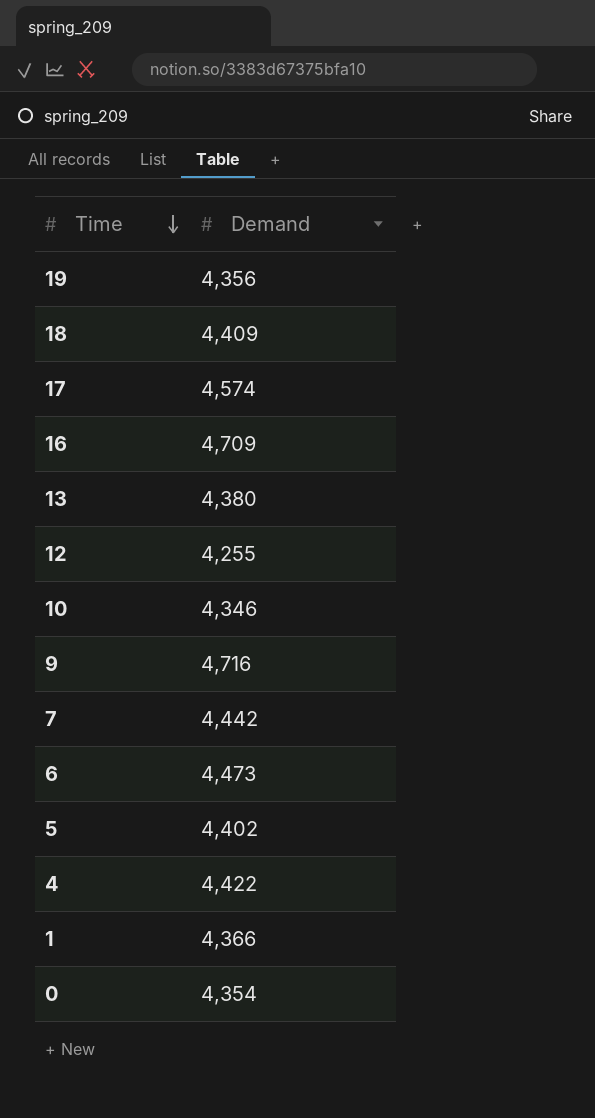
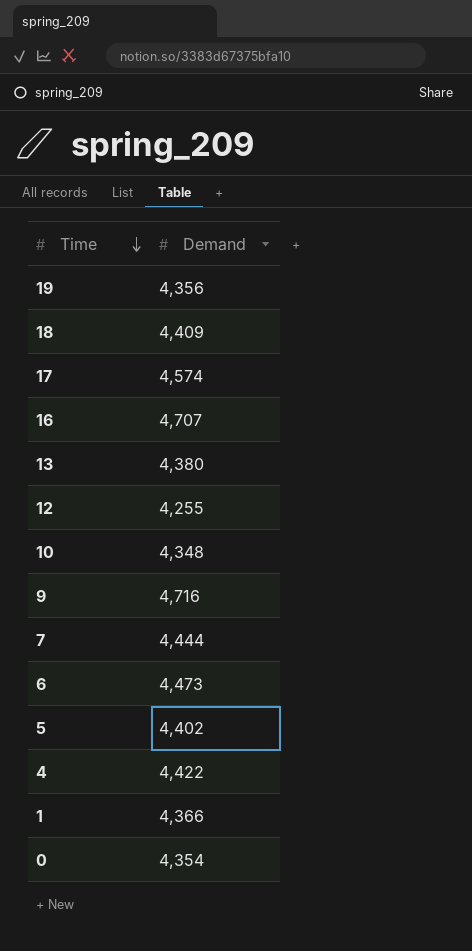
16 | Demand: 4,709 -> 4,707
10 | Demand: 4,346 -> 4,348
7 | Demand: 4,442 -> 4,444

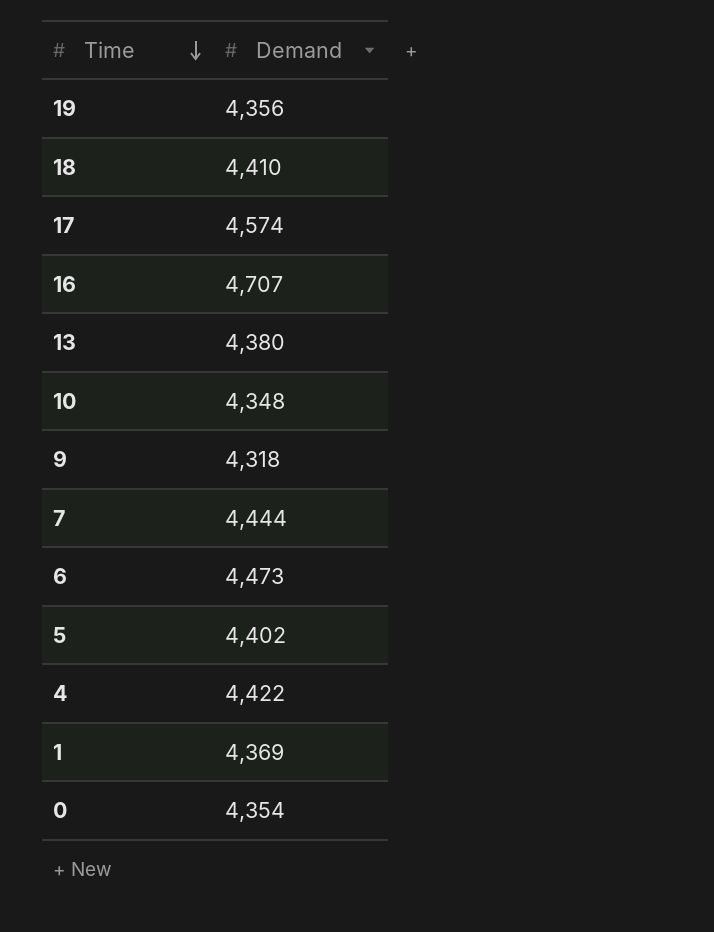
row 12: 4,255 -> none
18 | Demand: 4,409 -> 4,410
9 | Demand: 4,716 -> 4,318
1 | Demand: 4,366 -> 4,369

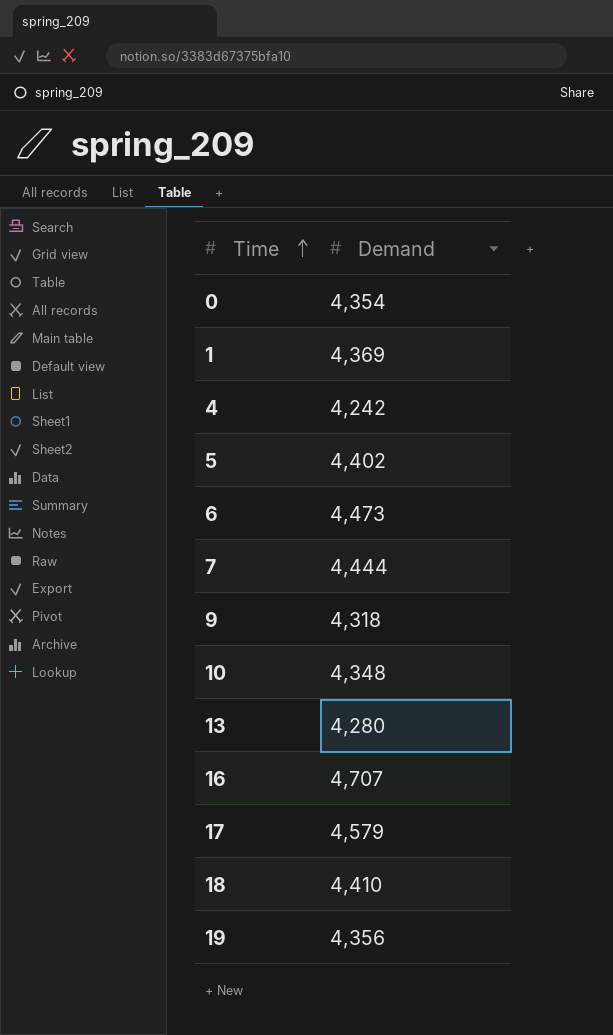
row order: Time descending -> Time ascending
4 | Demand: 4,422 -> 4,242
13 | Demand: 4,380 -> 4,280
17 | Demand: 4,574 -> 4,579

